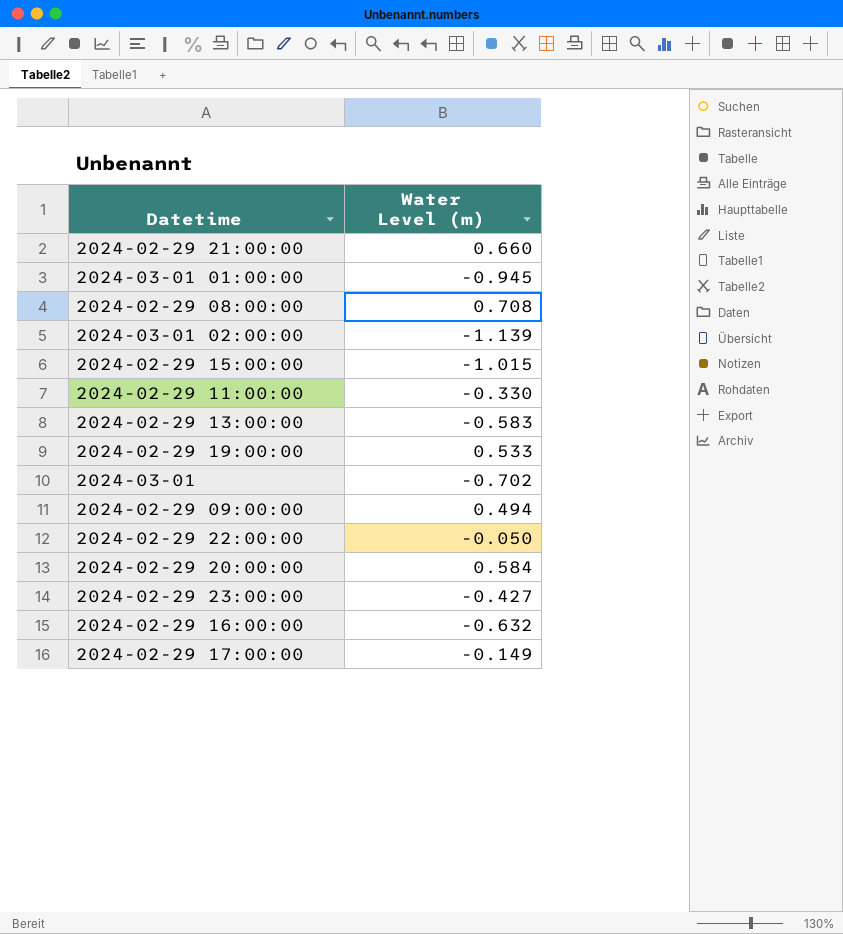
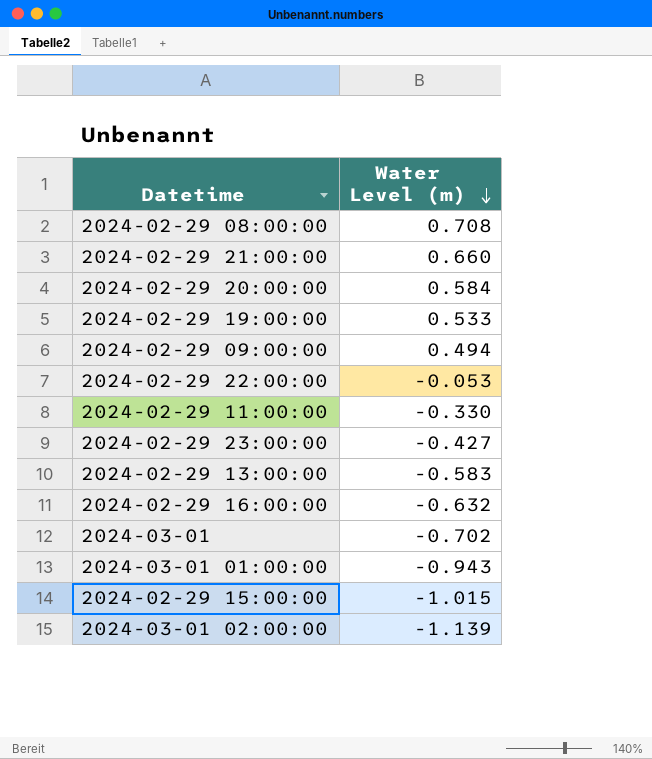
row order: none -> Water Level (m) descending
row 2024-02-29 17:00:00: -0.149 -> none
2024-02-29 22:00:00 | Water Level (m): -0.050 -> -0.053
2024-03-01 01:00:00 | Water Level (m): -0.945 -> -0.943

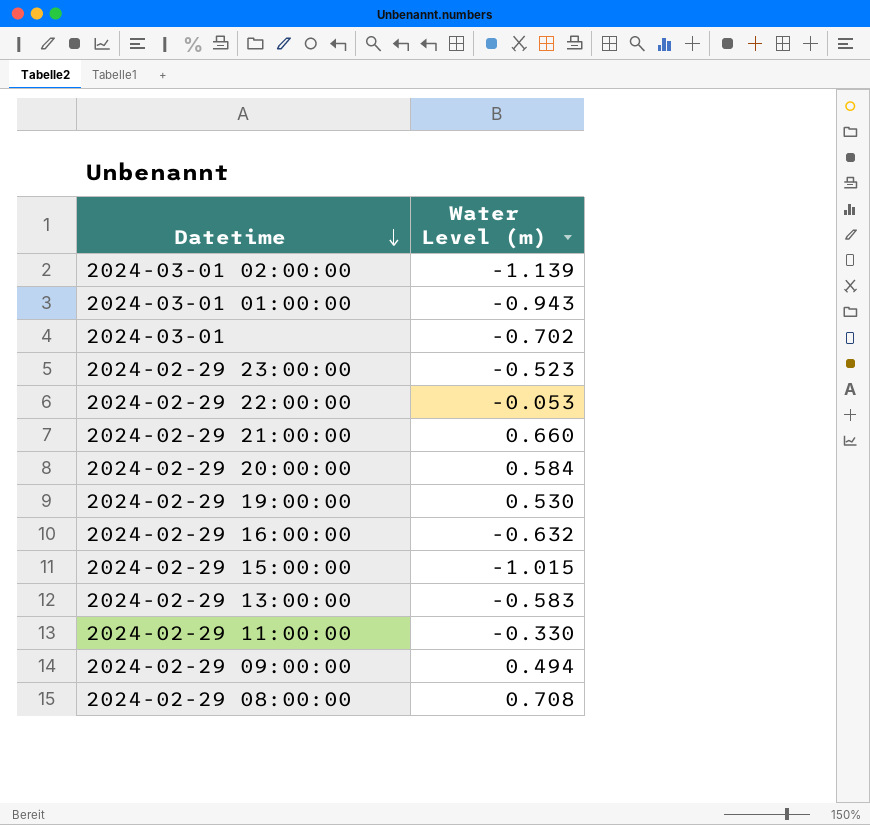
row order: Water Level (m) descending -> Datetime descending
2024-02-29 23:00:00 | Water Level (m): -0.427 -> -0.523
2024-02-29 19:00:00 | Water Level (m): 0.533 -> 0.530

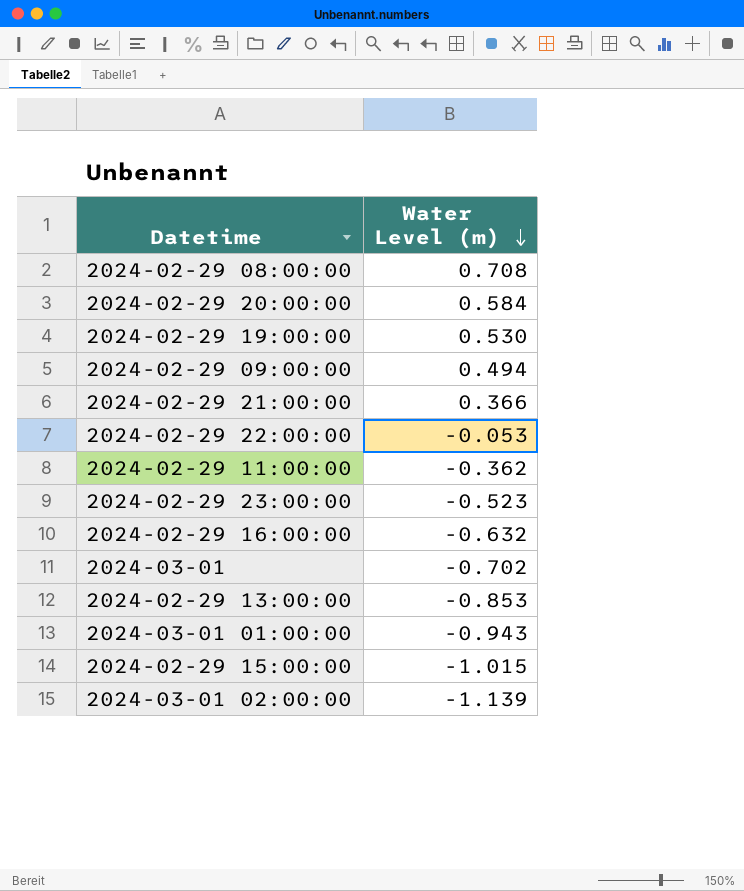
row order: Datetime descending -> Water Level (m) descending
2024-02-29 21:00:00 | Water Level (m): 0.660 -> 0.366
2024-02-29 11:00:00 | Water Level (m): -0.330 -> -0.362
2024-02-29 13:00:00 | Water Level (m): -0.583 -> -0.853

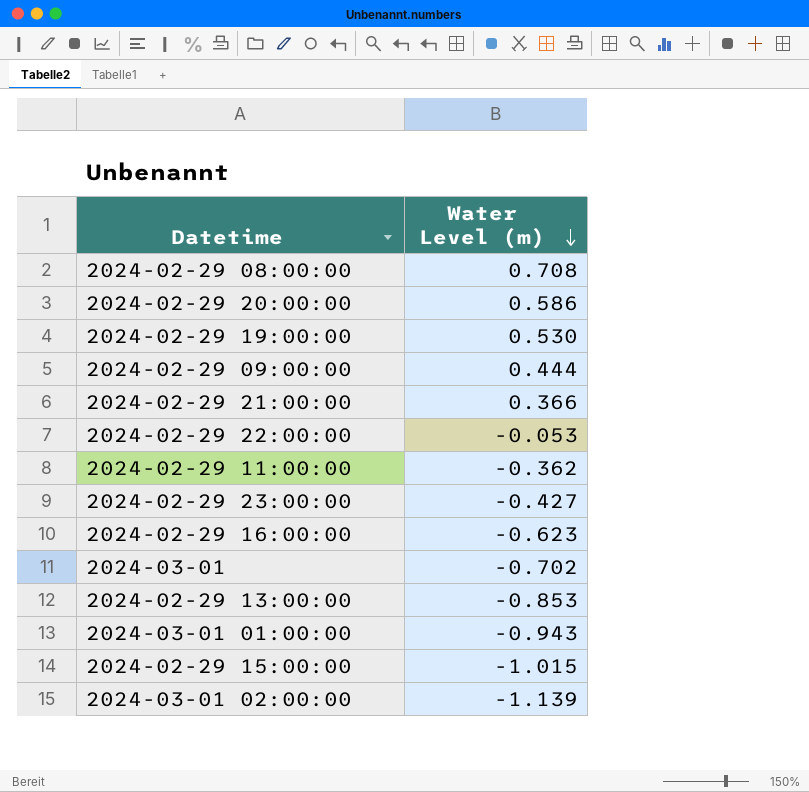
2024-02-29 20:00:00 | Water Level (m): 0.584 -> 0.586
2024-02-29 09:00:00 | Water Level (m): 0.494 -> 0.444
2024-02-29 23:00:00 | Water Level (m): -0.523 -> -0.427
2024-02-29 16:00:00 | Water Level (m): -0.632 -> -0.623

